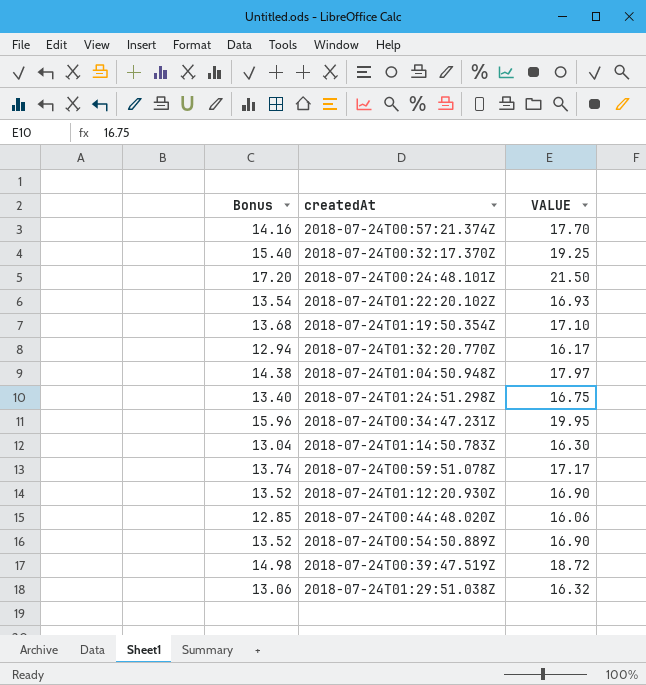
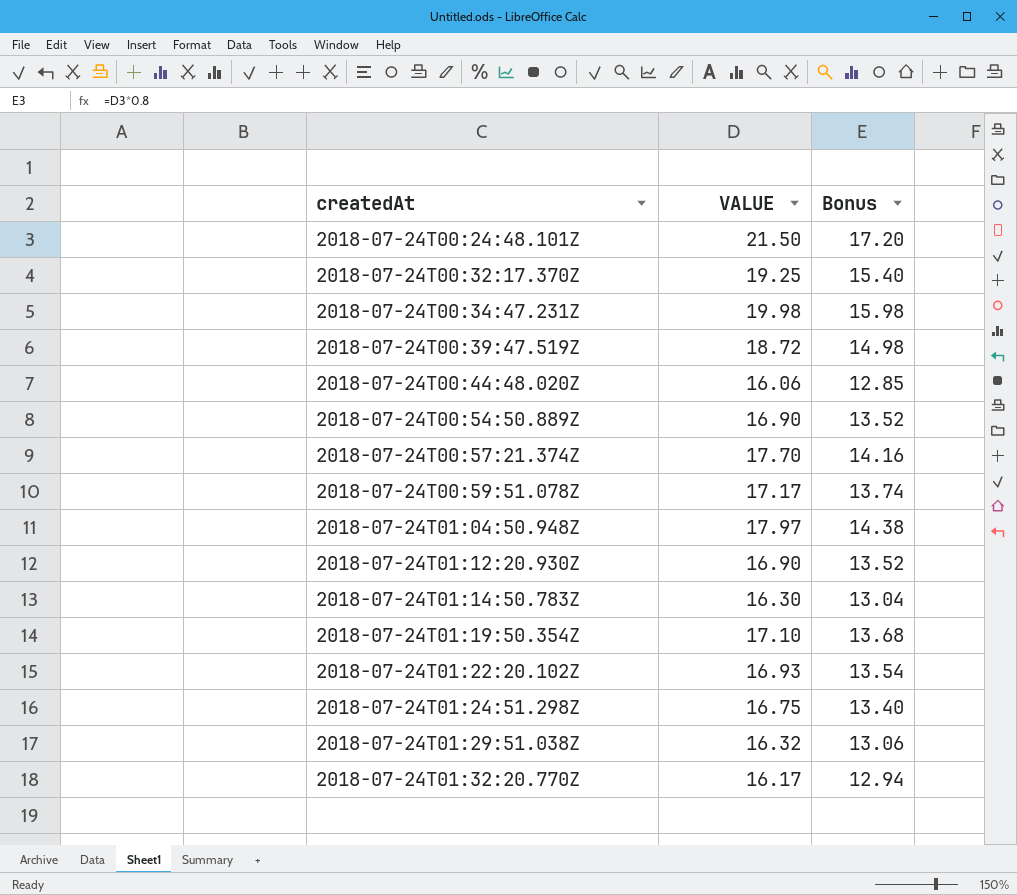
row order: none -> createdAt ascending
column Bonus | position: 1 -> 3
2018-07-24T00:34:47.231Z | VALUE: 19.95 -> 19.98
2018-07-24T00:34:47.231Z | Bonus: 15.96 -> 15.98

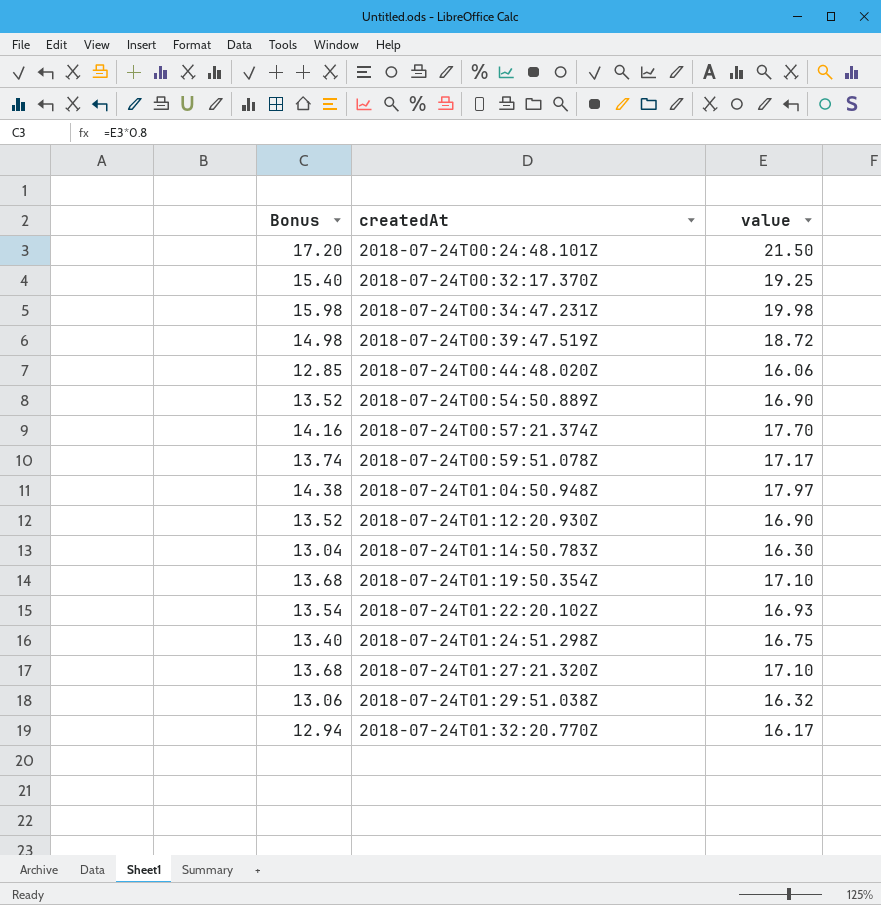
column Bonus | position: 3 -> 1
column name: VALUE -> value
row 2018-07-24T01:27:21.320Z: none -> 13.68 | 17.10

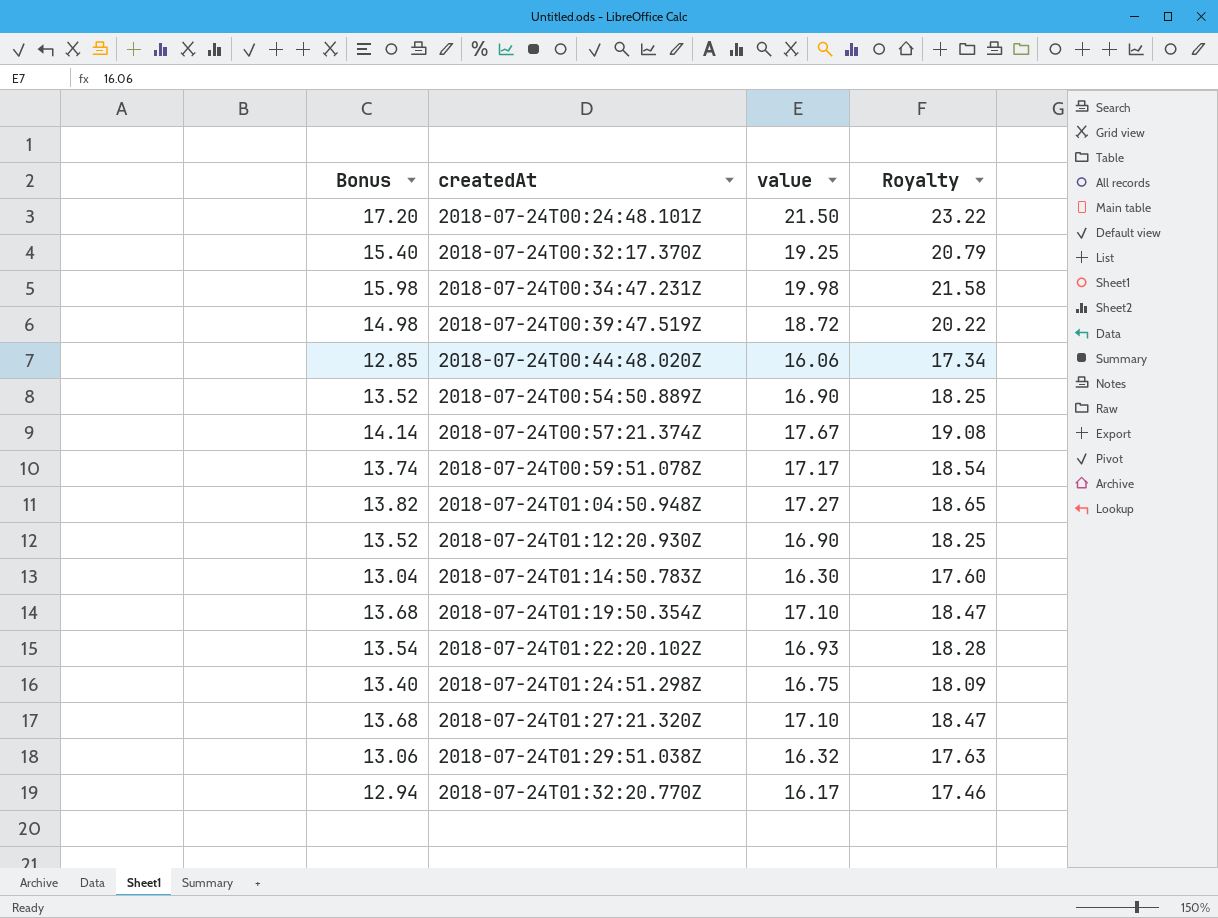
column Royalty | formula: none -> [value] * 1.08
2018-07-24T00:57:21.374Z | Bonus: 14.16 -> 14.14
2018-07-24T00:57:21.374Z | value: 17.70 -> 17.67
2018-07-24T01:04:50.948Z | Bonus: 14.38 -> 13.82
2018-07-24T01:04:50.948Z | value: 17.97 -> 17.27

